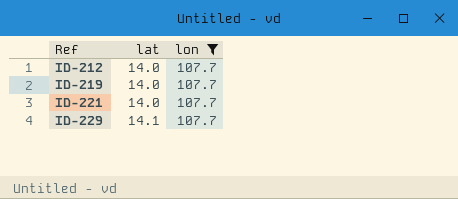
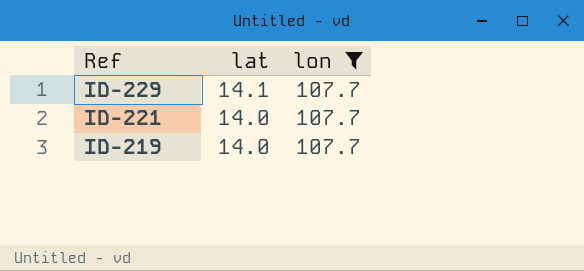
row order: Ref ascending -> Ref descending
row ID-212: 14.0 | 107.7 -> none

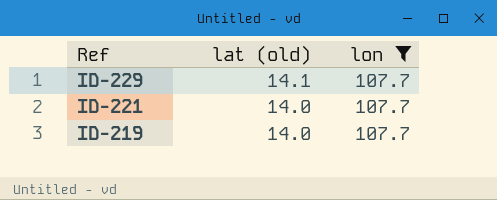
column name: lat -> lat (old)

